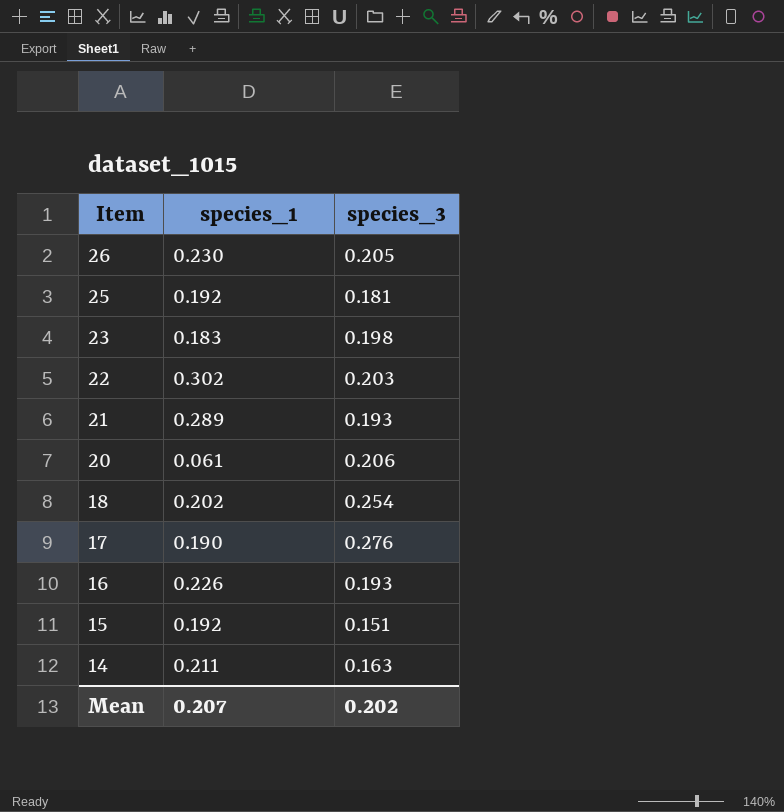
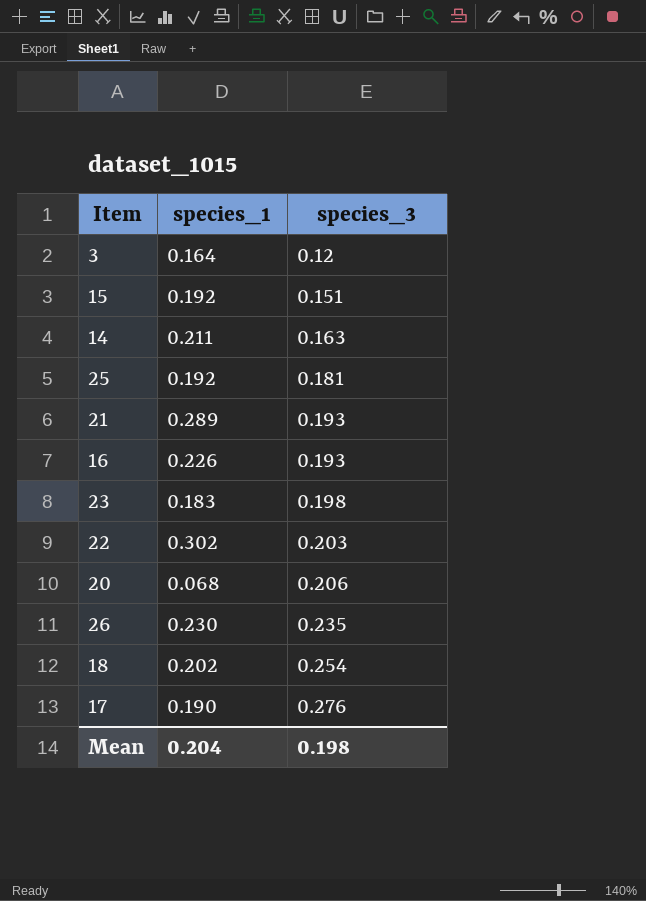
row order: Item descending -> species_3 ascending
row 3: none -> 0.164 | 0.12
20 | species_1: 0.061 -> 0.068
26 | species_3: 0.205 -> 0.235
Mean | species_1: 0.207 -> 0.204
Mean | species_3: 0.202 -> 0.198

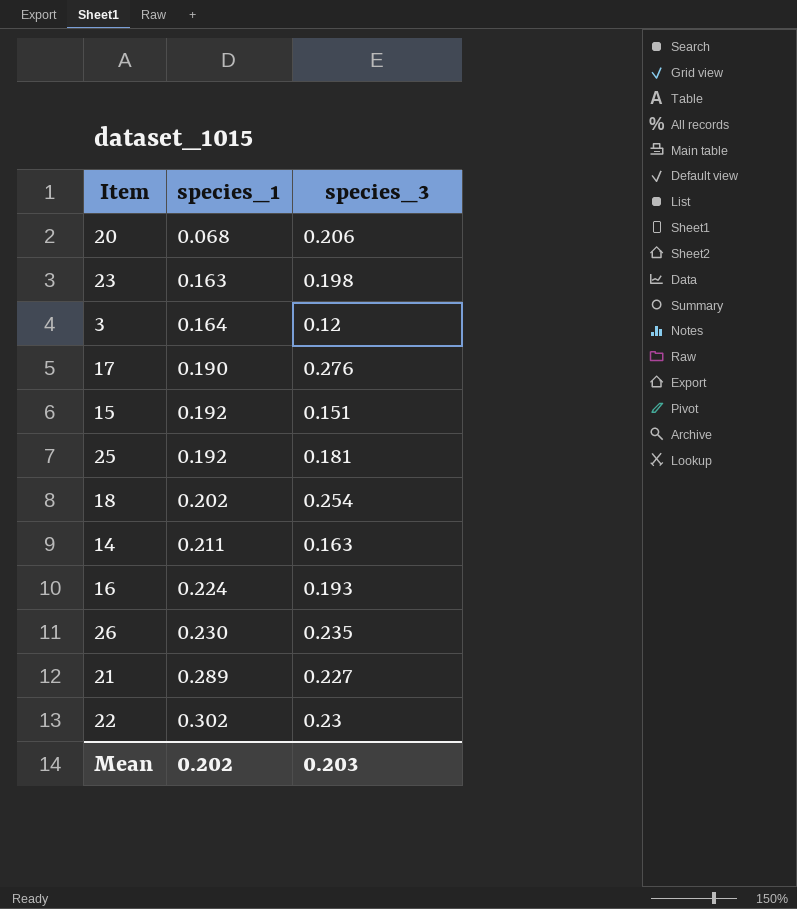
row order: species_3 ascending -> species_1 ascending
23 | species_1: 0.183 -> 0.163
16 | species_1: 0.226 -> 0.224
21 | species_3: 0.193 -> 0.227
22 | species_3: 0.203 -> 0.23
Mean | species_1: 0.204 -> 0.202
Mean | species_3: 0.198 -> 0.203

